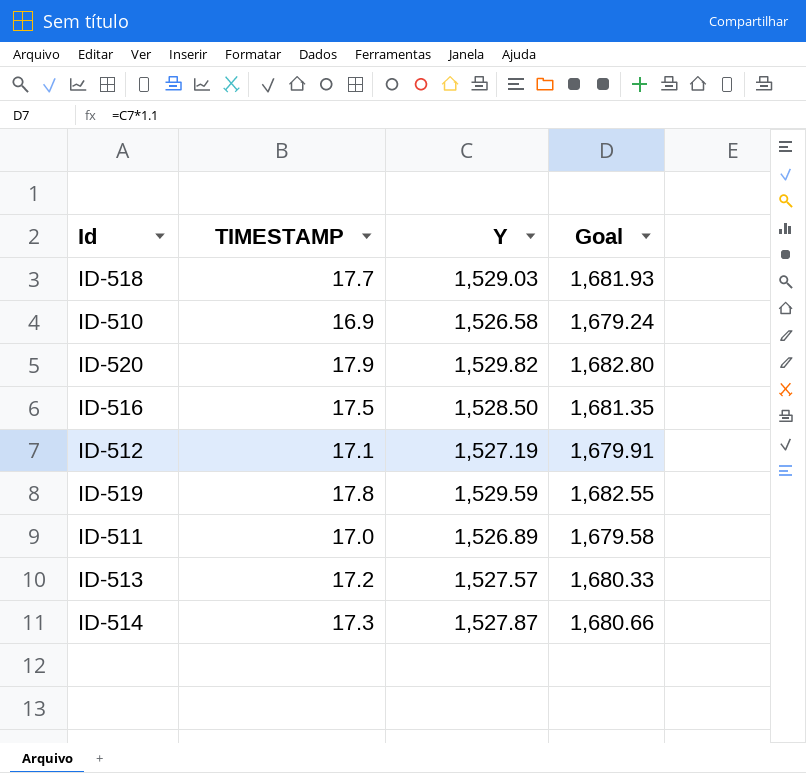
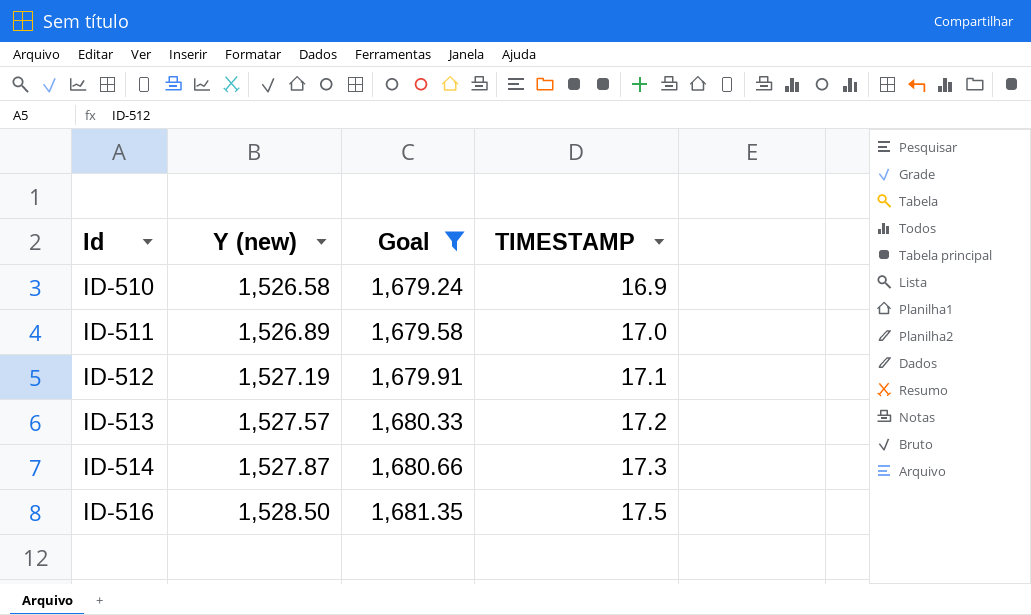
filter: none -> Goal <= 1,681.35
row order: none -> Id ascending
column name: Y -> Y (new)
column TIMESTAMP | position: 2 -> 4

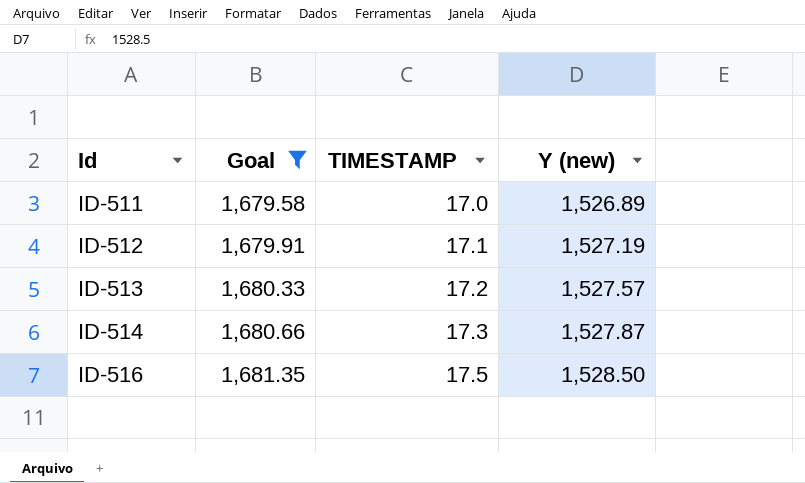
column Y (new) | position: 2 -> 4
row ID-510: 1,526.58 | 1,679.24 | 16.9 -> none

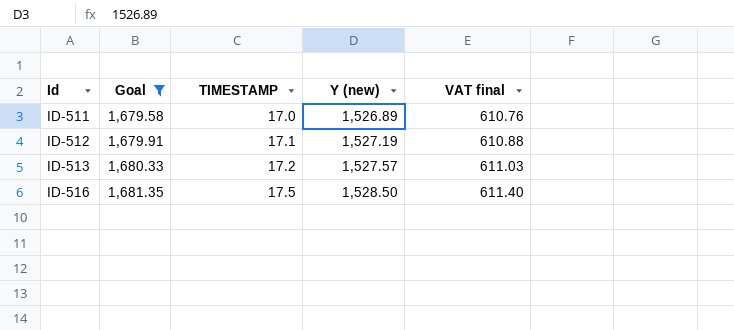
column VAT final | formula: none -> [Y (new)] * 0.4
row ID-514: 1,680.66 | 17.3 | 1,527.87 -> none

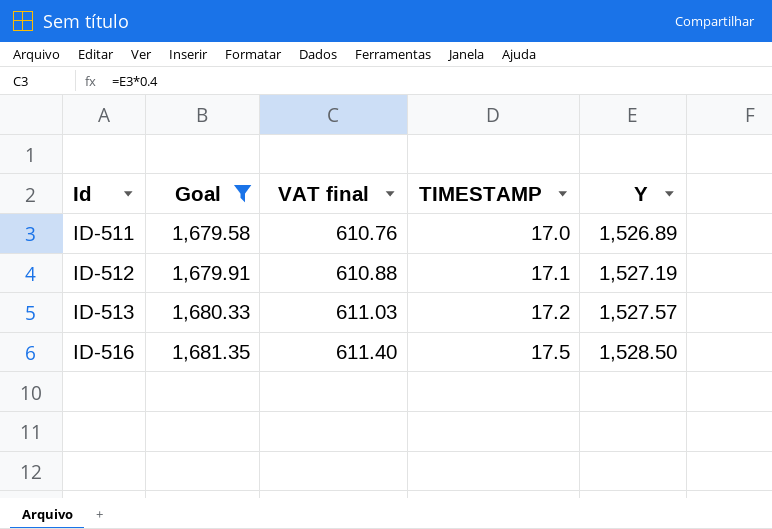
column VAT final | position: 5 -> 3
column name: Y (new) -> Y

